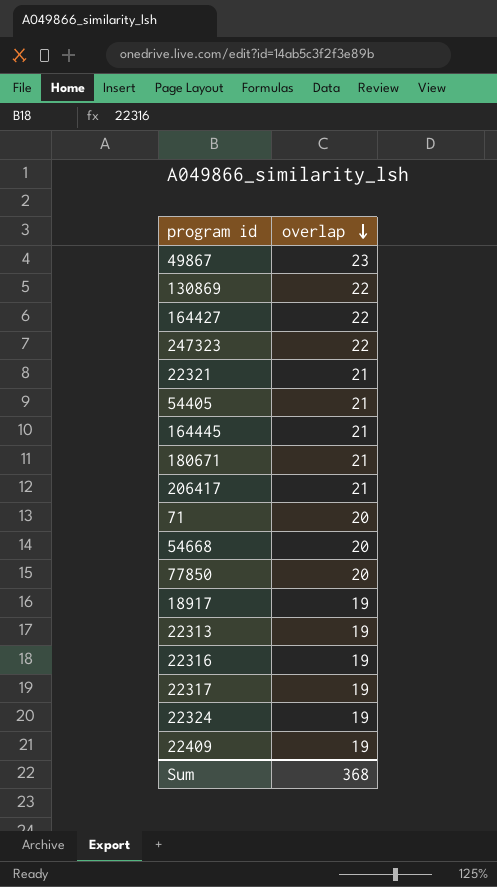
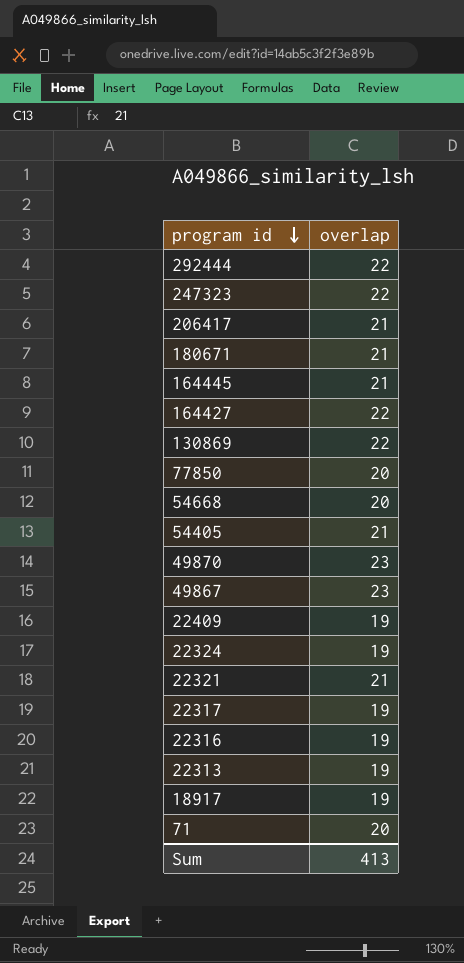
row order: overlap descending -> program id descending
row 292444: none -> 22
row 49870: none -> 23
Sum | overlap: 368 -> 413

